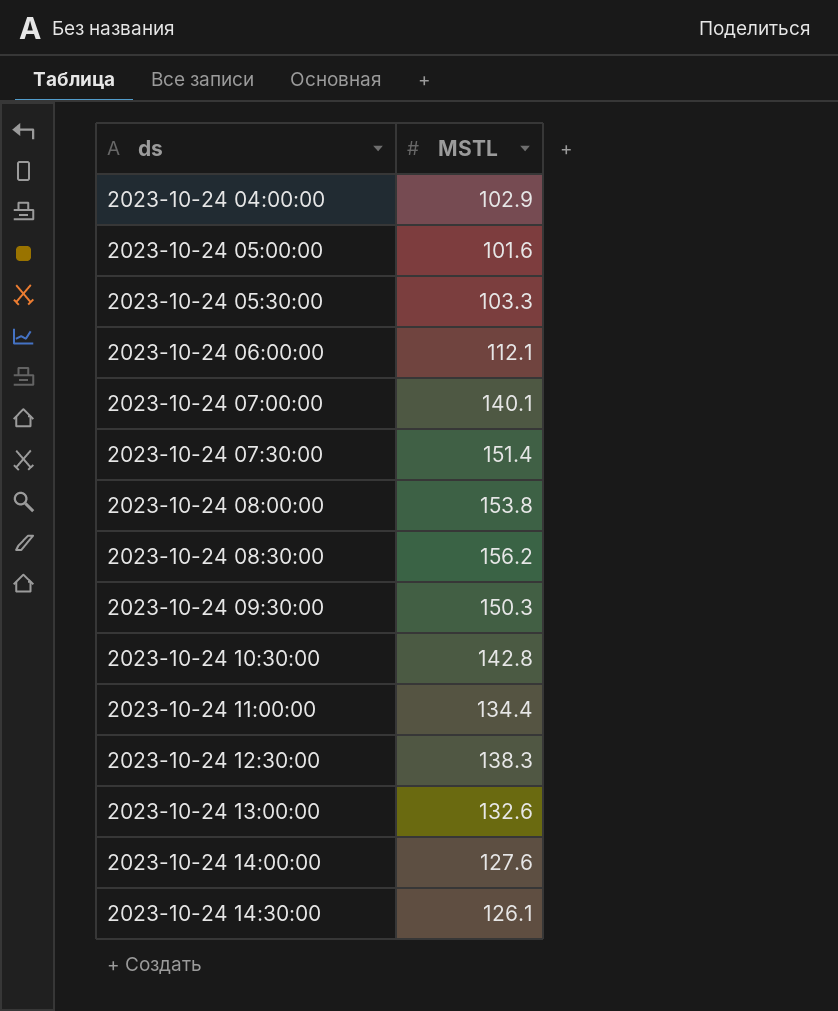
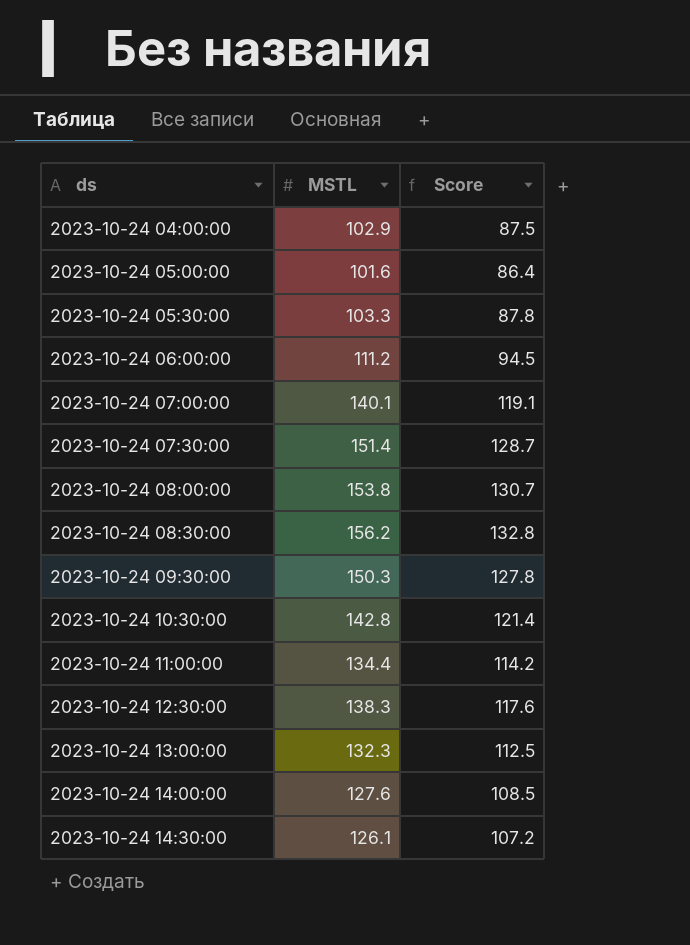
column Score | formula: none -> [MSTL] * 0.85
2023-10-24 06:00:00 | MSTL: 112.1 -> 111.2
2023-10-24 13:00:00 | MSTL: 132.6 -> 132.3

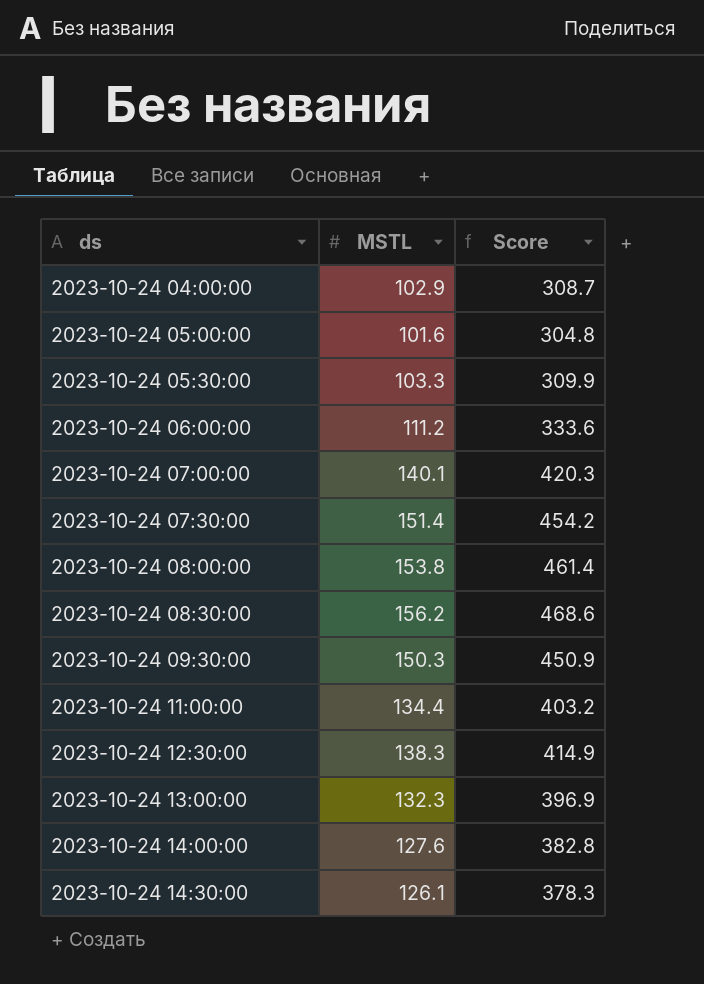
column Score | formula: [MSTL] * 0.85 -> [MSTL] * 3
row 2023-10-24 10:30:00: 142.8 | 121.4 -> none

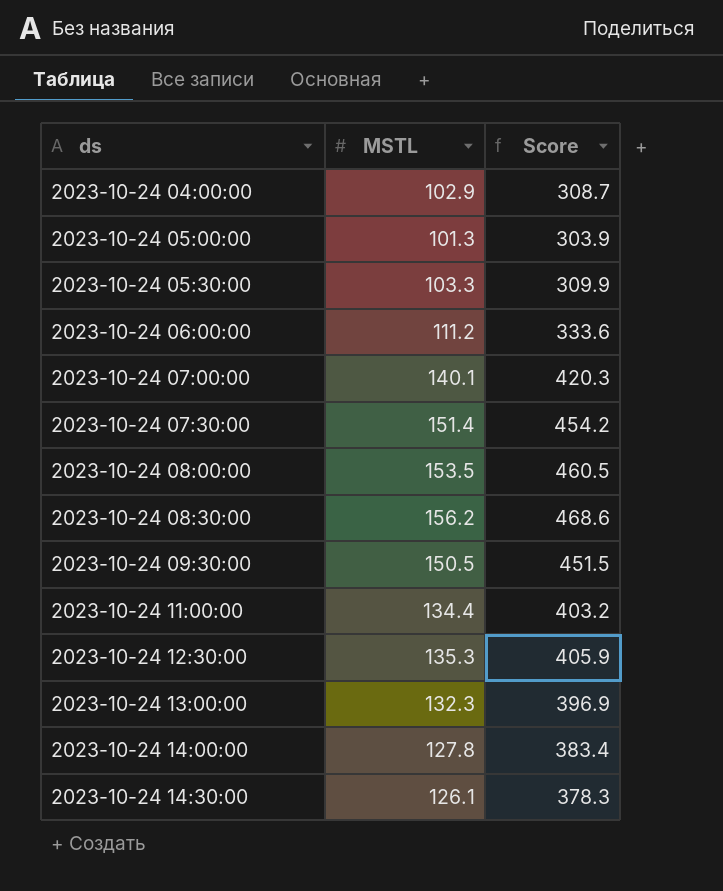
2023-10-24 05:00:00 | MSTL: 101.6 -> 101.3
2023-10-24 05:00:00 | Score: 304.8 -> 303.9
2023-10-24 08:00:00 | MSTL: 153.8 -> 153.5
2023-10-24 08:00:00 | Score: 461.4 -> 460.5
2023-10-24 09:30:00 | MSTL: 150.3 -> 150.5
2023-10-24 09:30:00 | Score: 450.9 -> 451.5
2023-10-24 12:30:00 | MSTL: 138.3 -> 135.3
2023-10-24 12:30:00 | Score: 414.9 -> 405.9
2023-10-24 14:00:00 | MSTL: 127.6 -> 127.8
2023-10-24 14:00:00 | Score: 382.8 -> 383.4

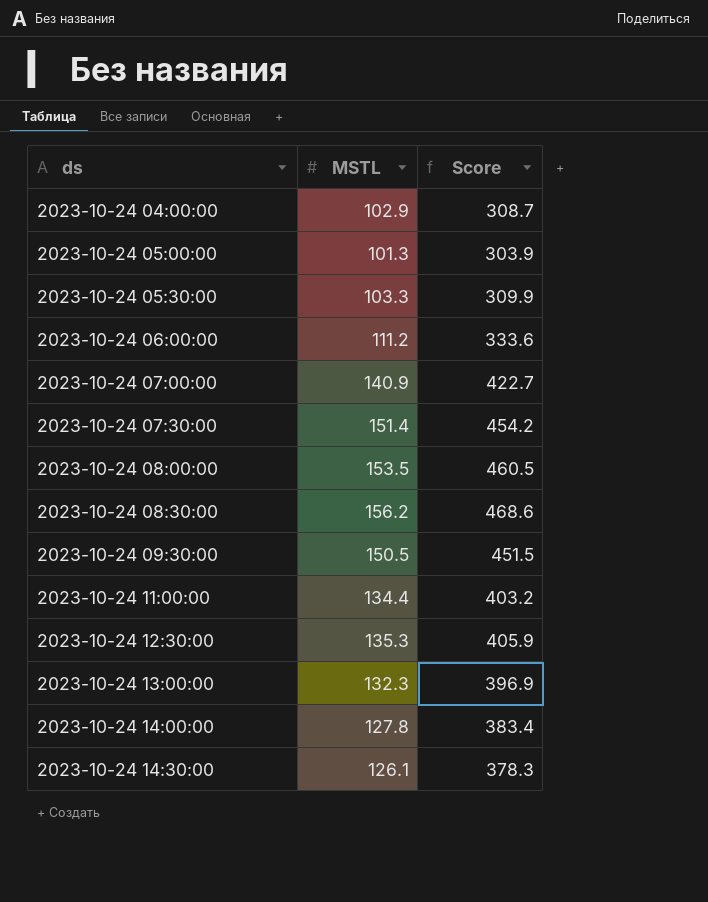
2023-10-24 07:00:00 | MSTL: 140.1 -> 140.9
2023-10-24 07:00:00 | Score: 420.3 -> 422.7

